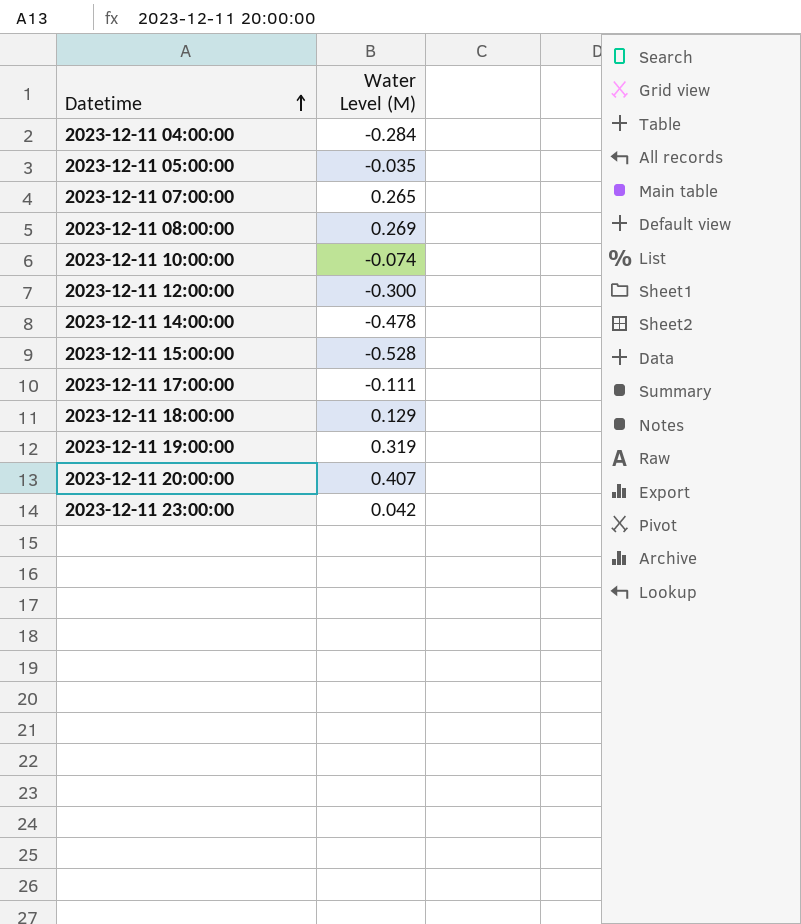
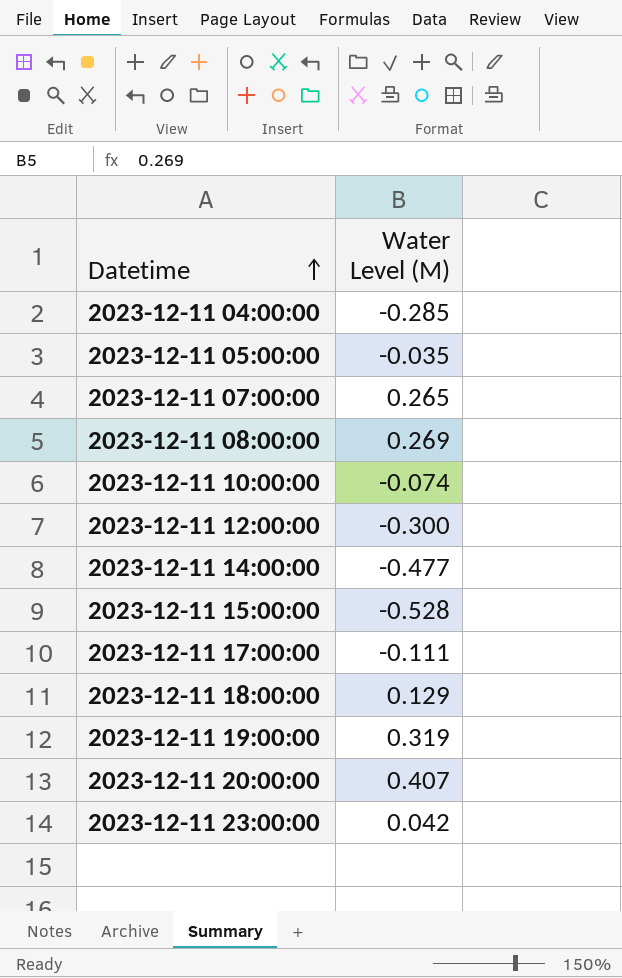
2023-12-11 04:00:00 | Water Level (M): -0.284 -> -0.285
2023-12-11 14:00:00 | Water Level (M): -0.478 -> -0.477

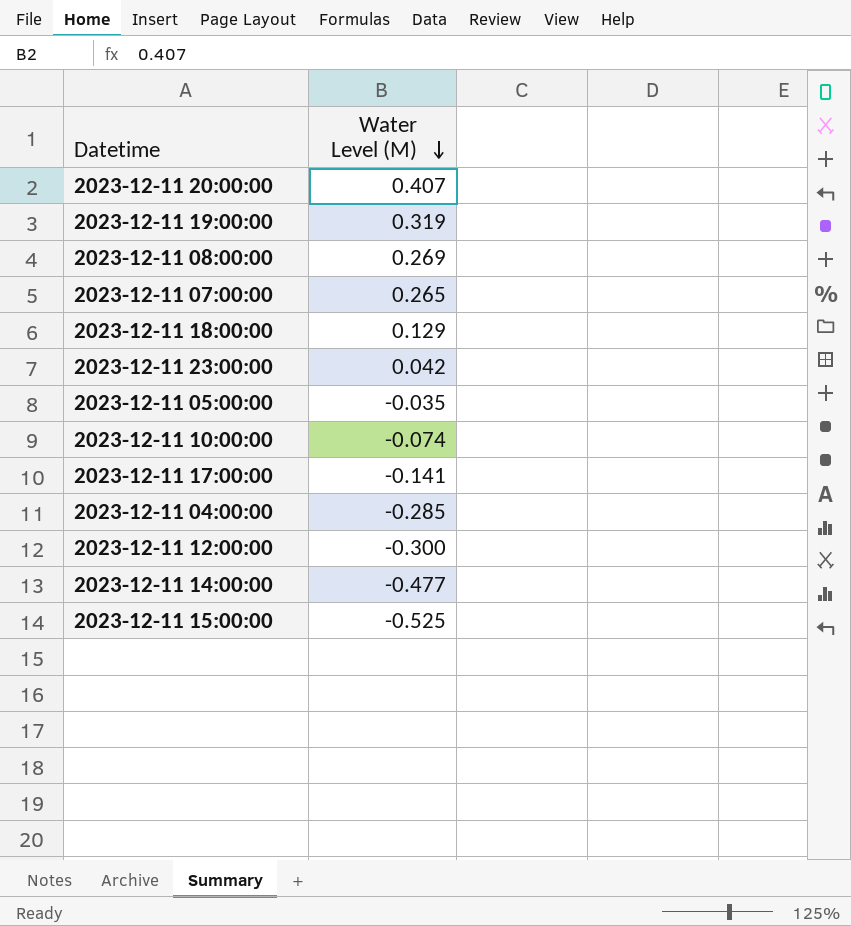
row order: Datetime ascending -> Water Level (M) descending
2023-12-11 17:00:00 | Water Level (M): -0.111 -> -0.141
2023-12-11 15:00:00 | Water Level (M): -0.528 -> -0.525

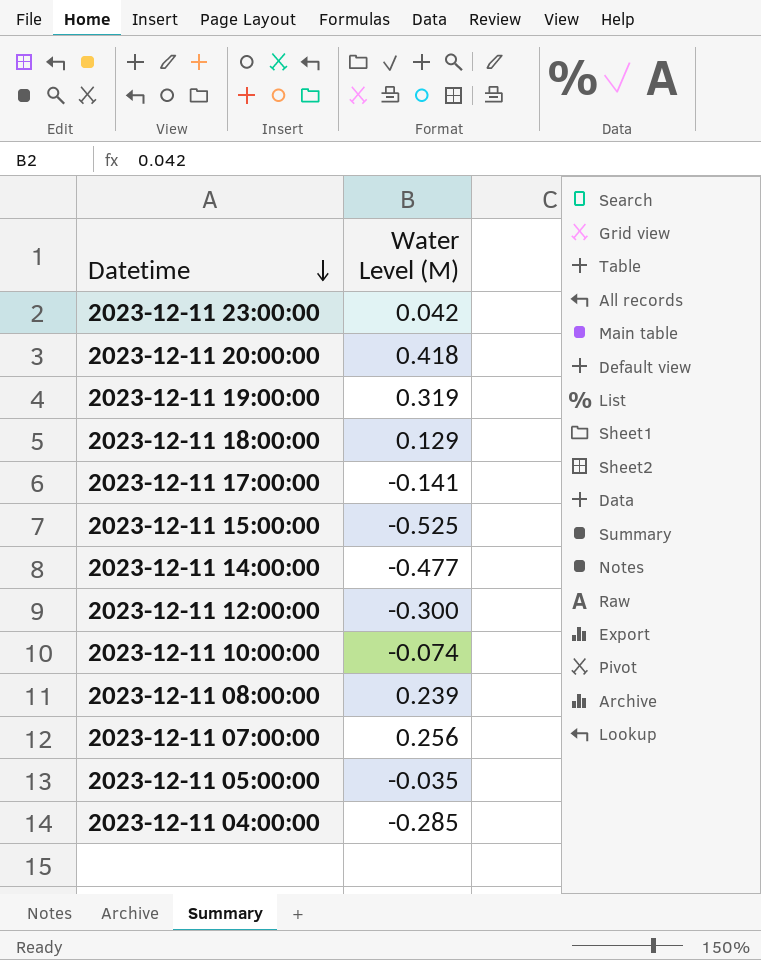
row order: Water Level (M) descending -> Datetime descending
2023-12-11 20:00:00 | Water Level (M): 0.407 -> 0.418
2023-12-11 08:00:00 | Water Level (M): 0.269 -> 0.239
2023-12-11 07:00:00 | Water Level (M): 0.265 -> 0.256

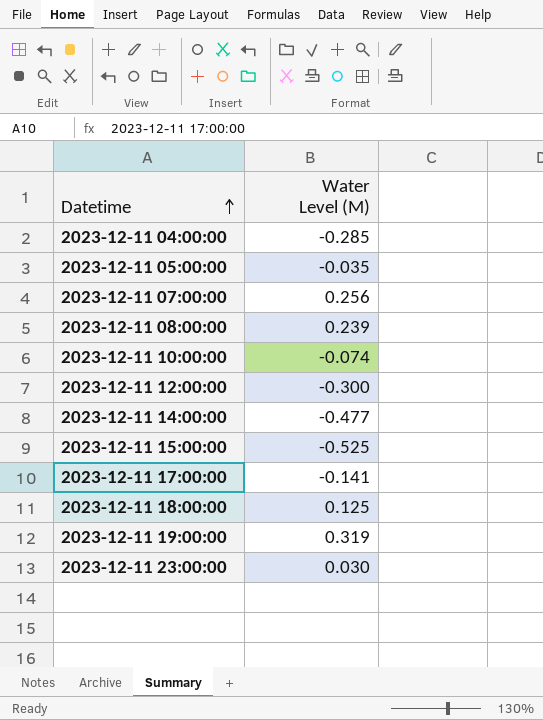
row order: Datetime descending -> Datetime ascending
row 2023-12-11 20:00:00: 0.418 -> none
2023-12-11 18:00:00 | Water Level (M): 0.129 -> 0.125
2023-12-11 23:00:00 | Water Level (M): 0.042 -> 0.030

